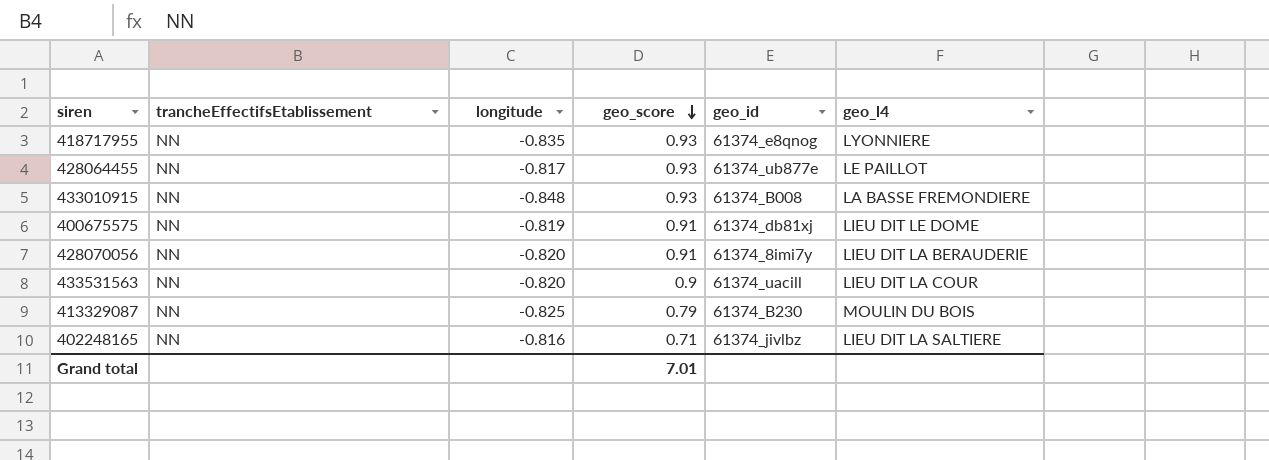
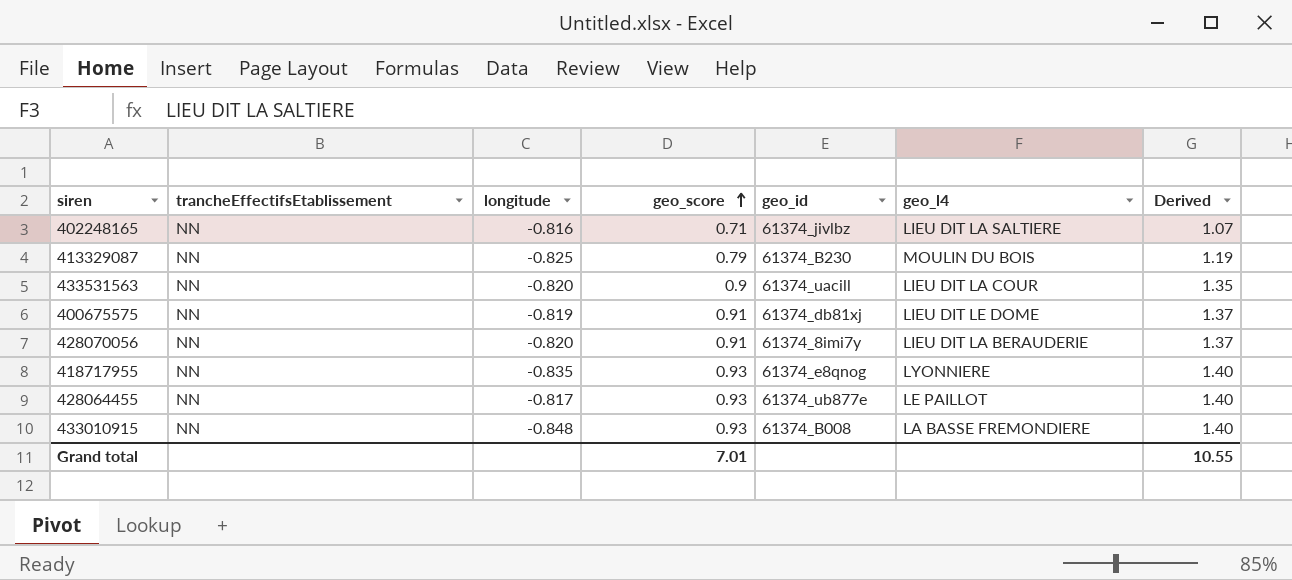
row order: geo_score descending -> geo_score ascending
column Derived | formula: none -> [geo_score] * 1.5

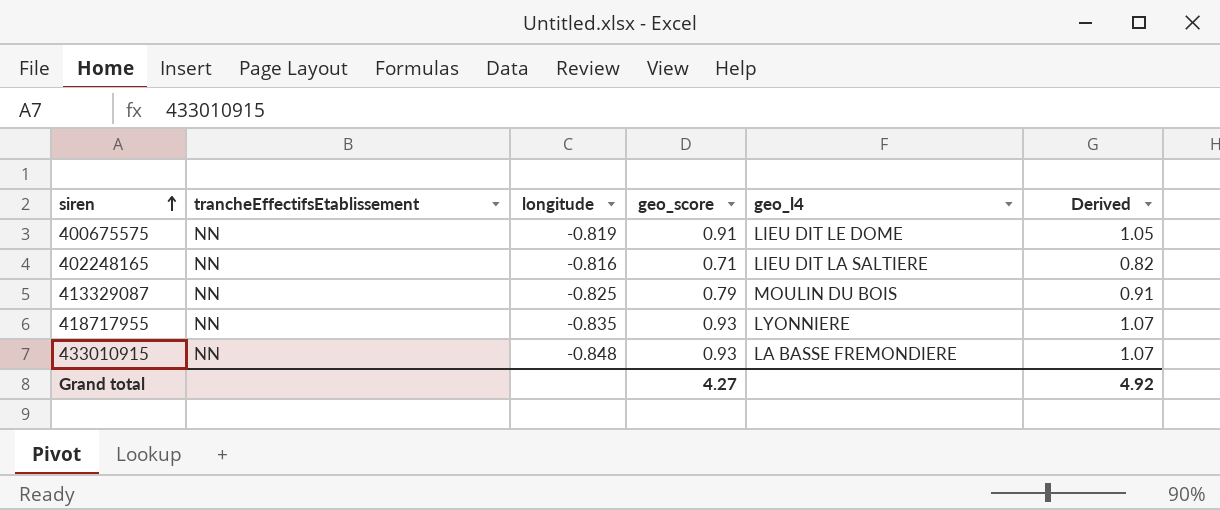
row order: geo_score ascending -> siren ascending
column geo_id | position: 5 -> none
column Derived | formula: [geo_score] * 1.5 -> [geo_score] * 1.15
row 433531563: NN | -0.820 | 0.9 | 61374_uacill | LIEU DIT LA COUR | 1.35 -> none
row 428070056: NN | -0.820 | 0.91 | 61374_8imi7y | LIEU DIT LA BERAUDERIE | 1.37 -> none
row 428064455: NN | -0.817 | 0.93 | 61374_ub877e | LE PAILLOT | 1.40 -> none
Grand total | geo_score: 7.01 -> 4.27
Grand total | Derived: 10.55 -> 4.92

